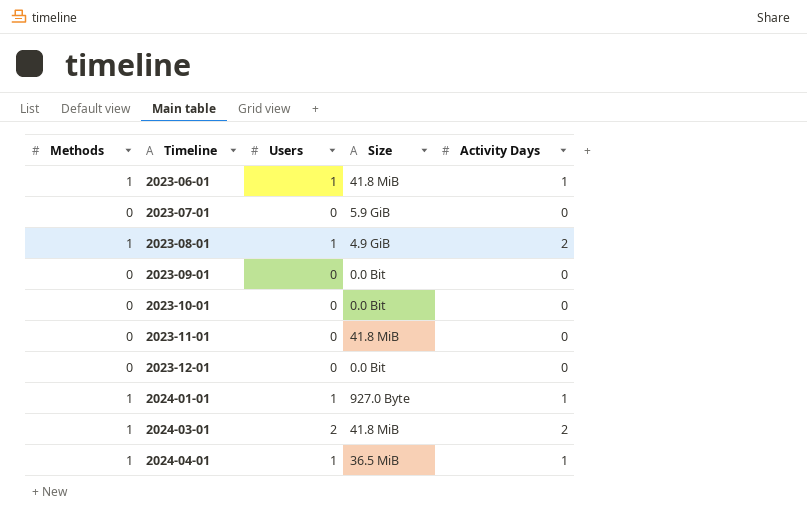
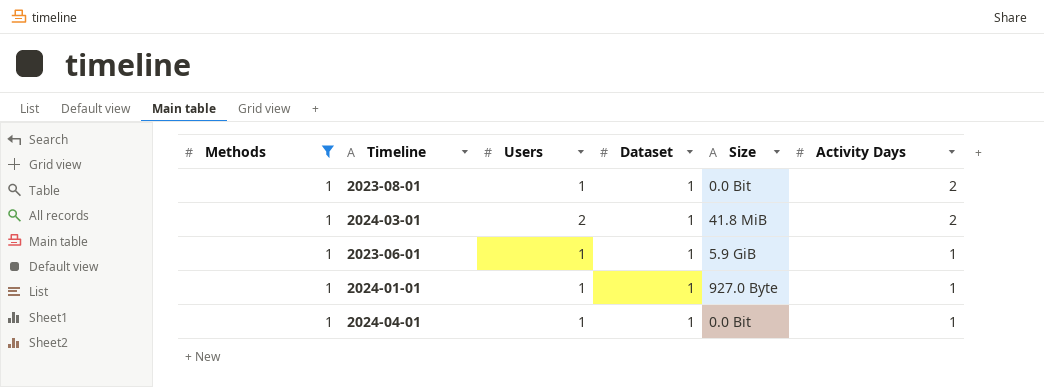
filter: none -> Methods = 1
row order: Timeline ascending -> Activity Days descending
column Dataset | position: none -> 4
2023-08-01 | Size: 4.9 GiB -> 0.0 Bit
2023-06-01 | Size: 41.8 MiB -> 5.9 GiB
2024-04-01 | Size: 36.5 MiB -> 0.0 Bit

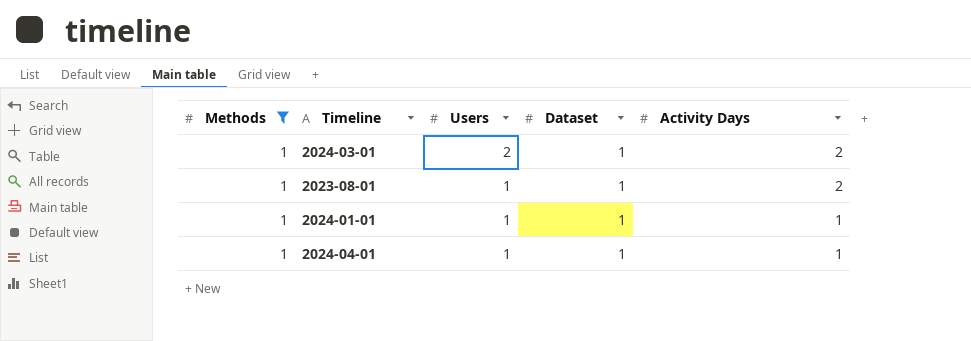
row order: Activity Days descending -> Users descending
column Size | position: 5 -> none
row 2023-06-01: 1 | 1 | 1 | 5.9 GiB | 1 -> none

